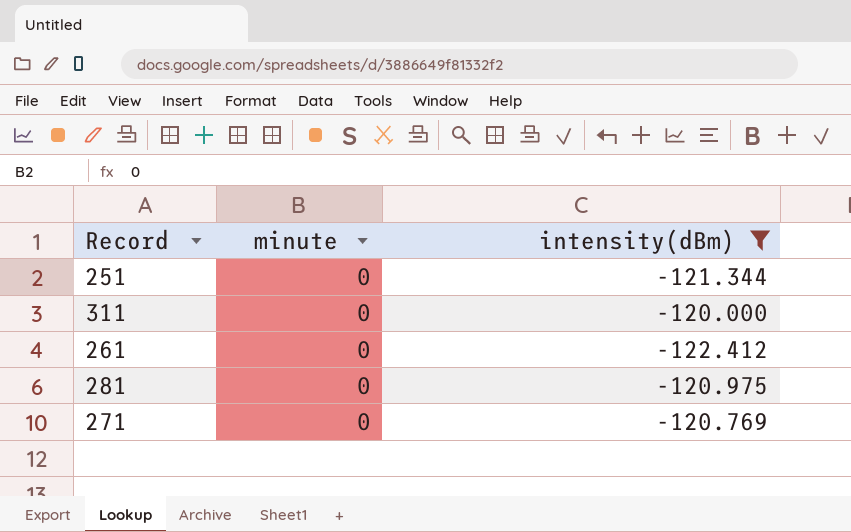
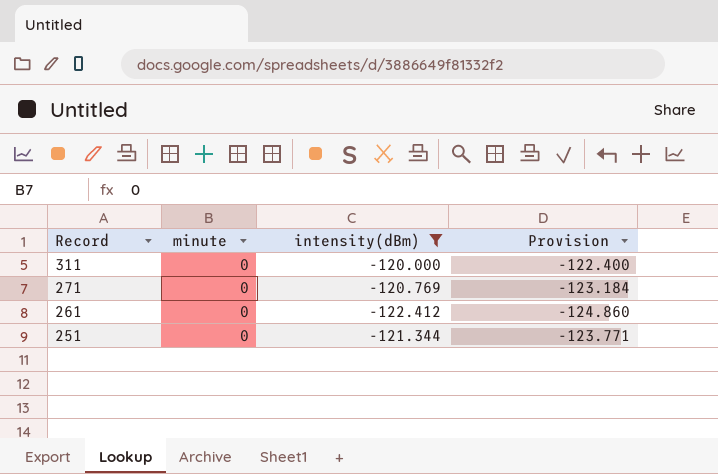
row order: none -> Record descending
column Provision | formula: none -> [intensity(dBm)] * 1.02
row 281: 0 | -120.975 -> none

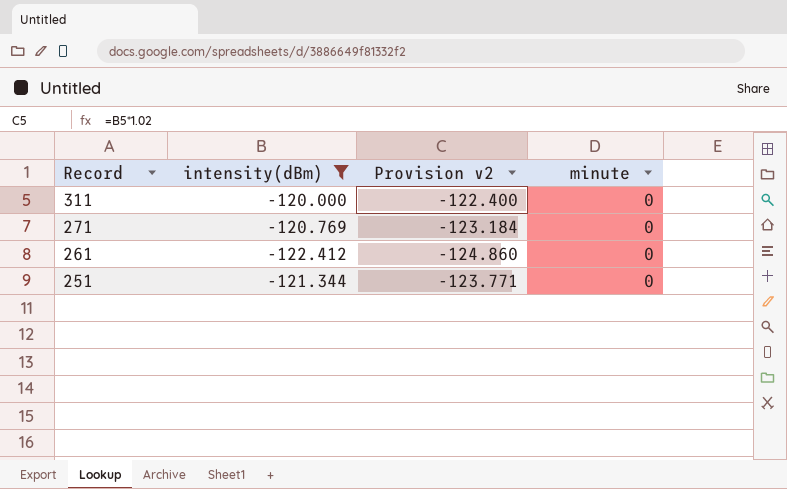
column name: Provision -> Provision v2
column minute | position: 2 -> 4

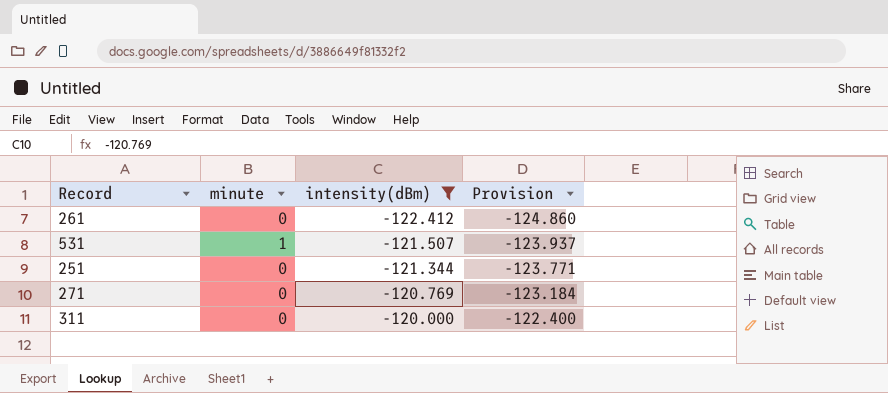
row order: Record descending -> intensity(dBm) ascending
column minute | position: 4 -> 2
column name: Provision v2 -> Provision
row 531: none -> 1 | -121.507 | -123.937

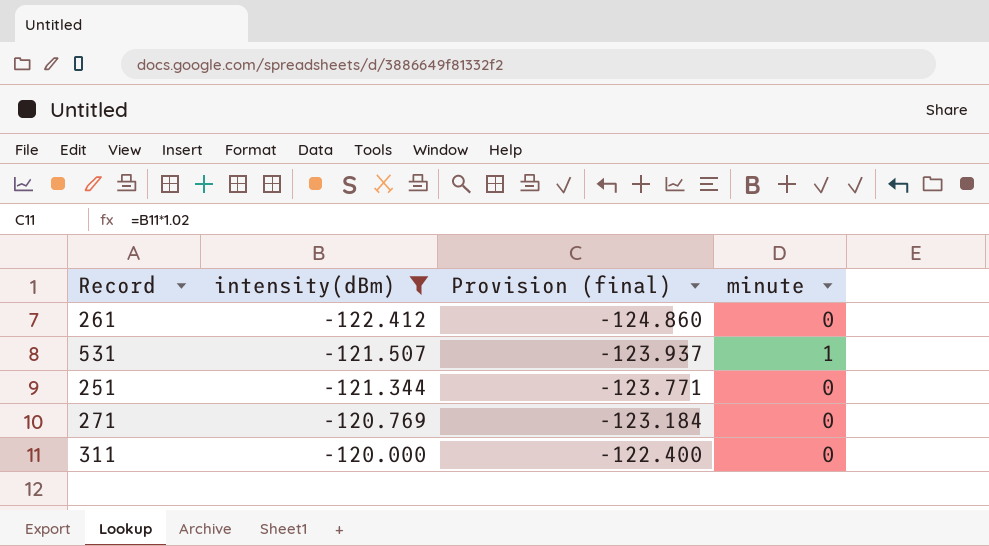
column name: Provision -> Provision (final)
column minute | position: 2 -> 4

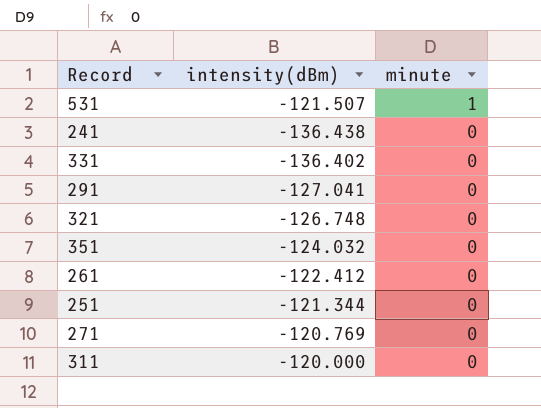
filter: intensity(dBm) >= -122.412 -> none
row order: intensity(dBm) ascending -> minute descending
column Provision (final) | formula: [intensity(dBm)] * 1.02 -> none

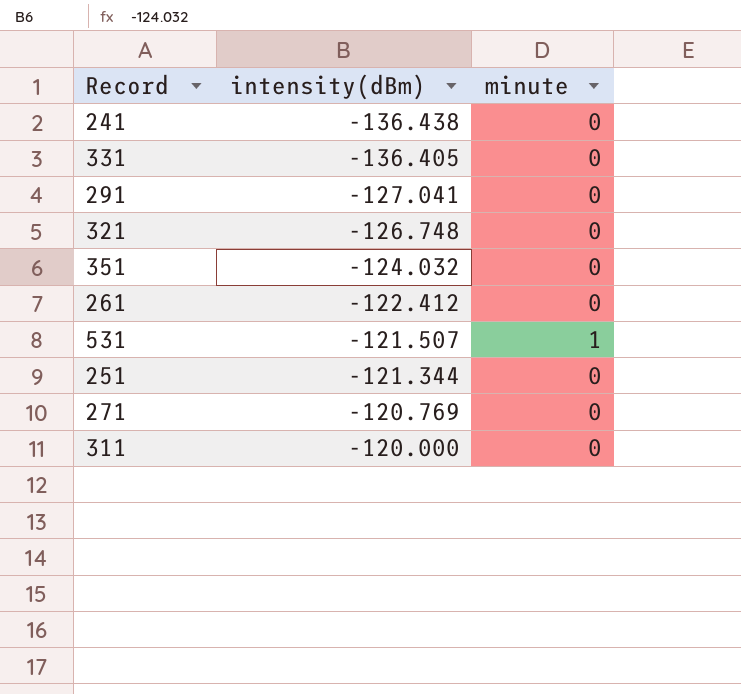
row order: minute descending -> intensity(dBm) ascending
331 | intensity(dBm): -136.402 -> -136.405

